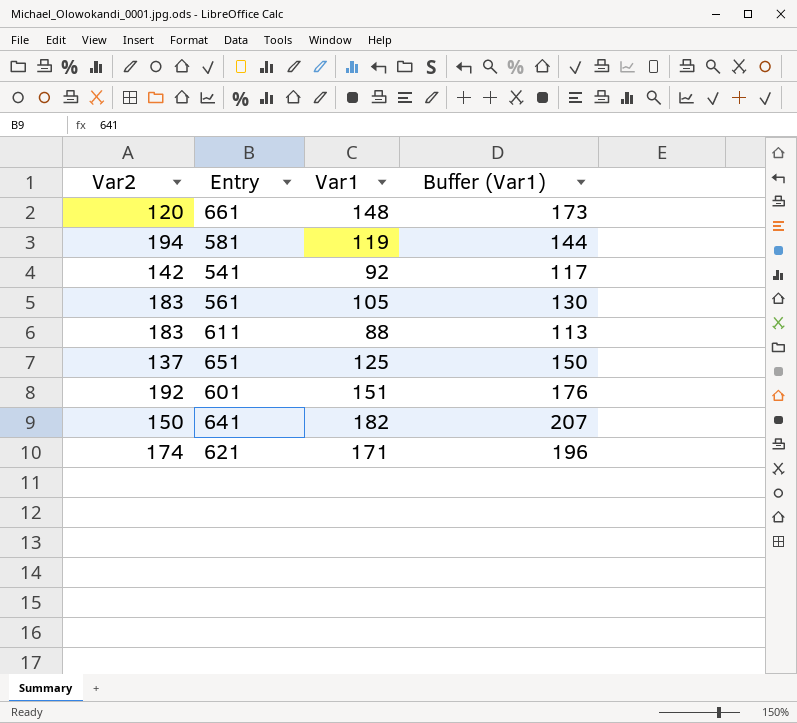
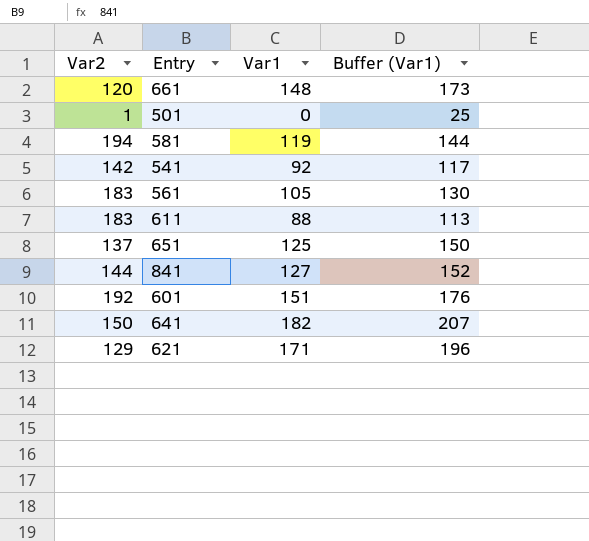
row 501: none -> 1 | 0 | 25
row 841: none -> 144 | 127 | 152
621 | Var2: 174 -> 129

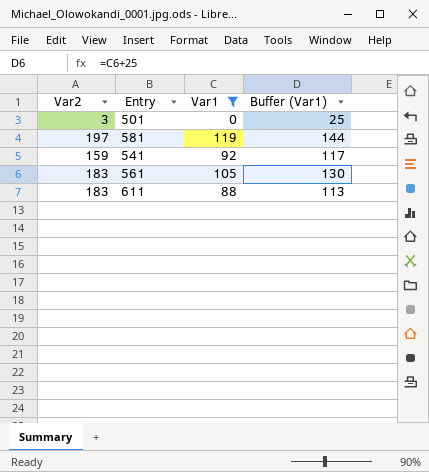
filter: none -> Var1 <= 119
501 | Var2: 1 -> 3
581 | Var2: 194 -> 197
541 | Var2: 142 -> 159

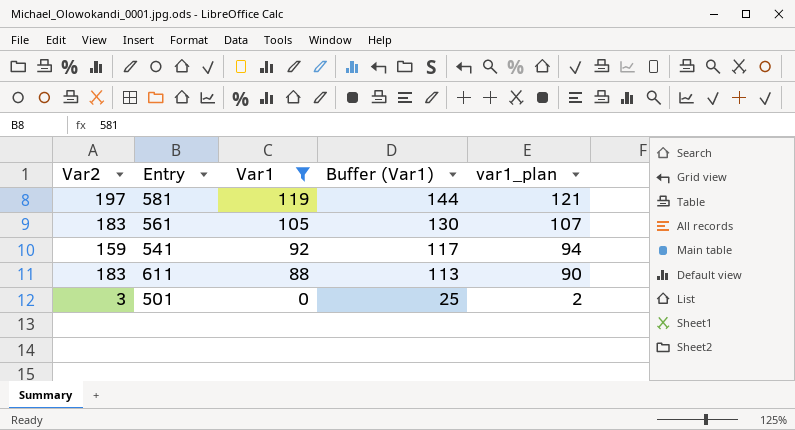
row order: none -> Var1 descending
column var1_plan | formula: none -> [Var1] + 2

